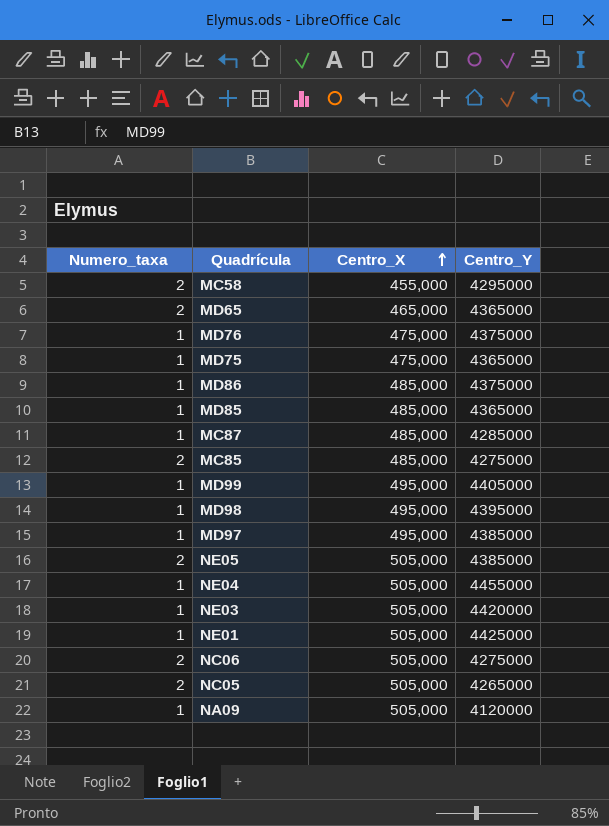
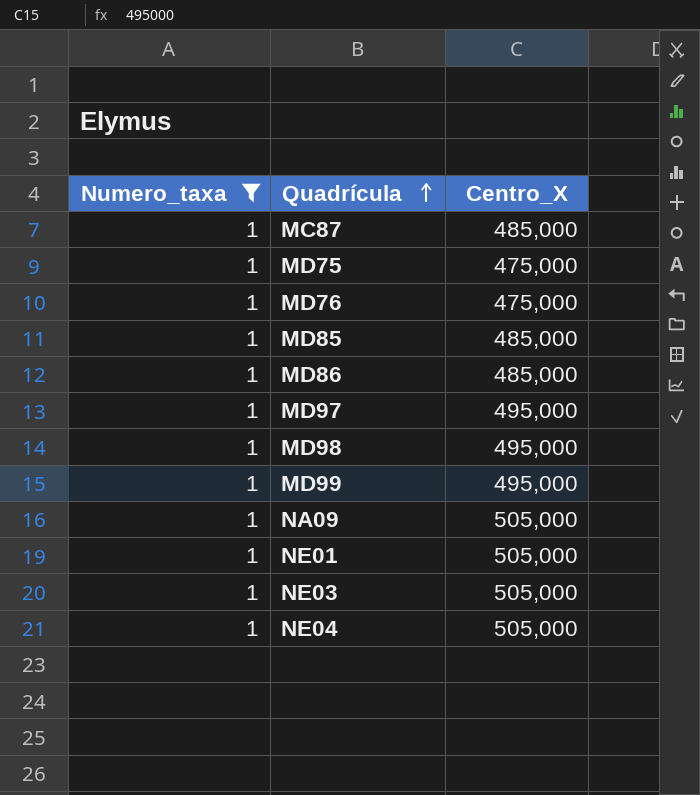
filter: none -> Numero_taxa = 1
row order: Centro_X ascending -> Quadrícula ascending
column Centro_Y | position: 4 -> none

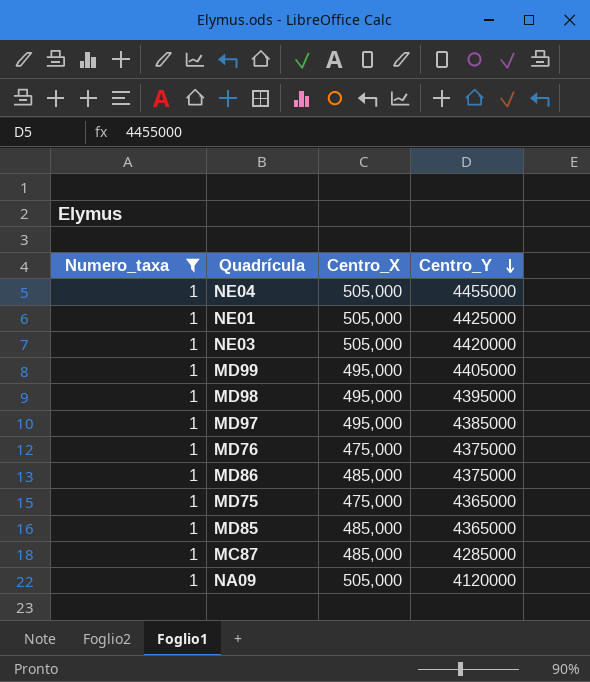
row order: Quadrícula ascending -> Centro_Y descending
column Centro_Y | position: none -> 4

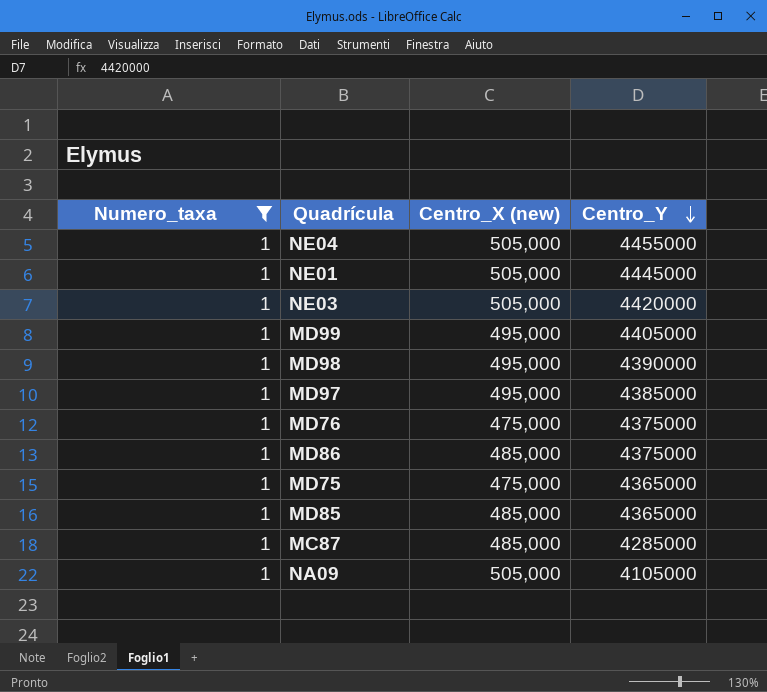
column name: Centro_X -> Centro_X (new)
NE01 | Centro_Y: 4425000 -> 4445000
MD98 | Centro_Y: 4395000 -> 4390000
NA09 | Centro_Y: 4120000 -> 4105000

